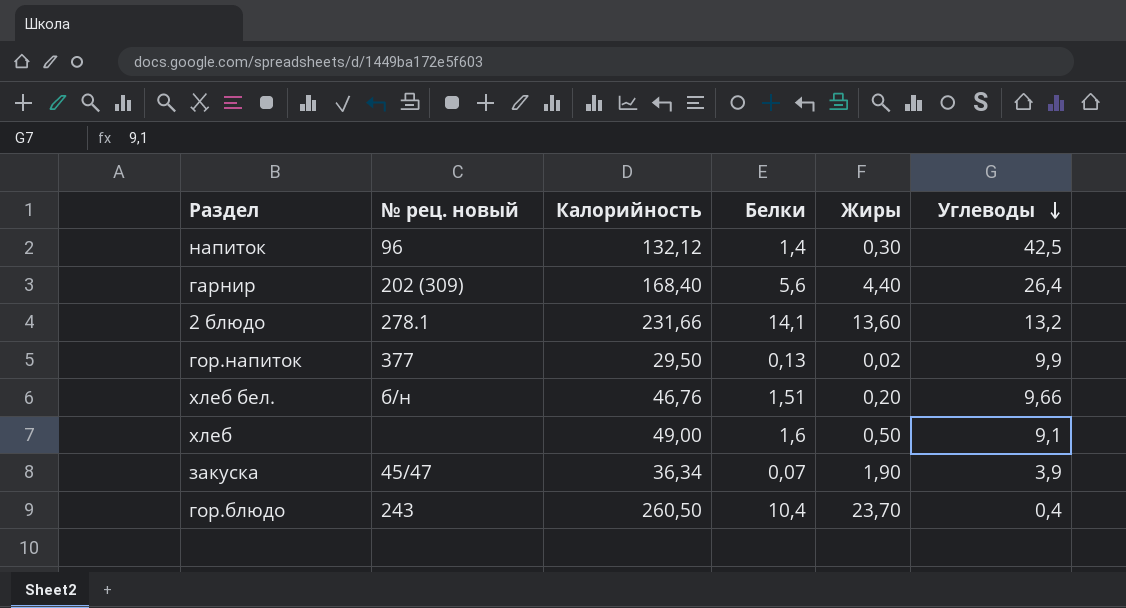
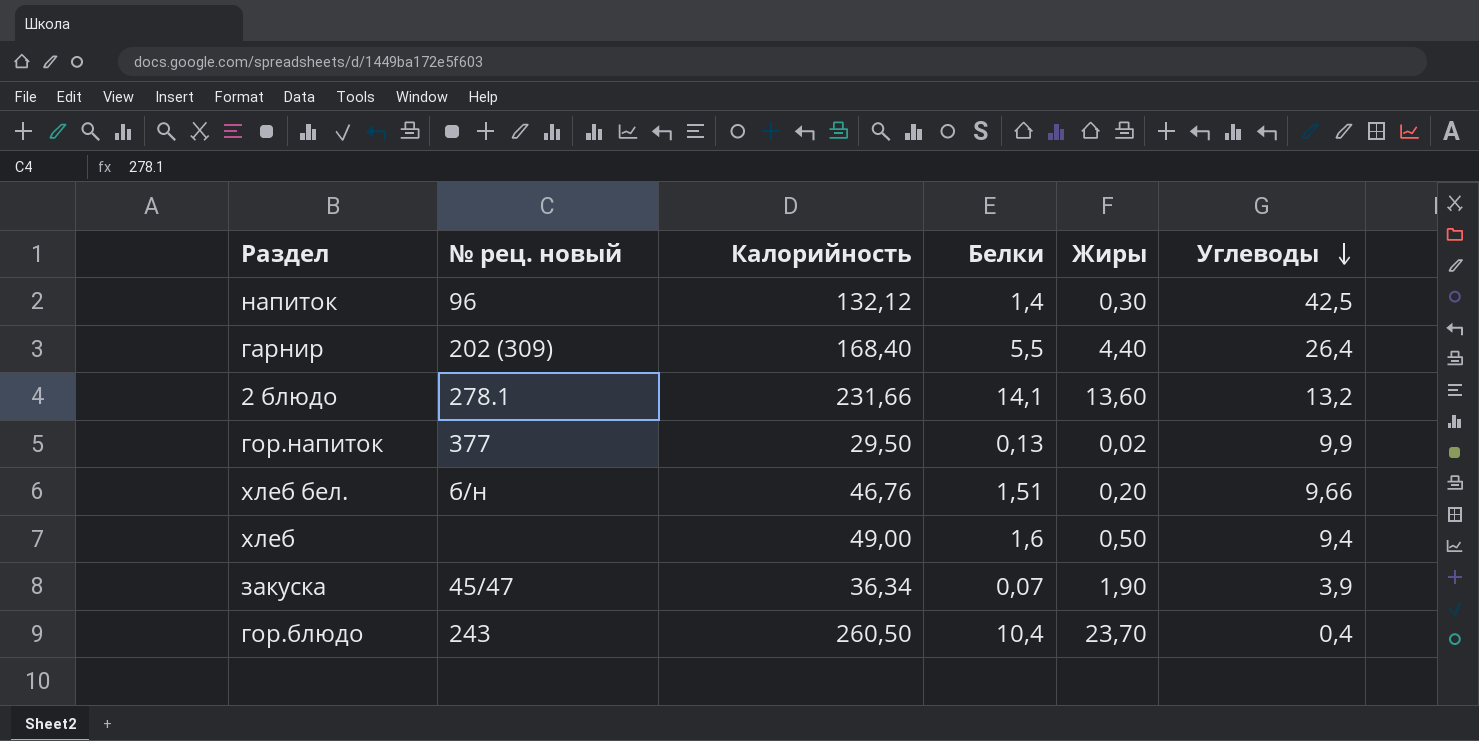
гарнир | Белки: 5,6 -> 5,5
хлеб | Углеводы: 9,1 -> 9,4

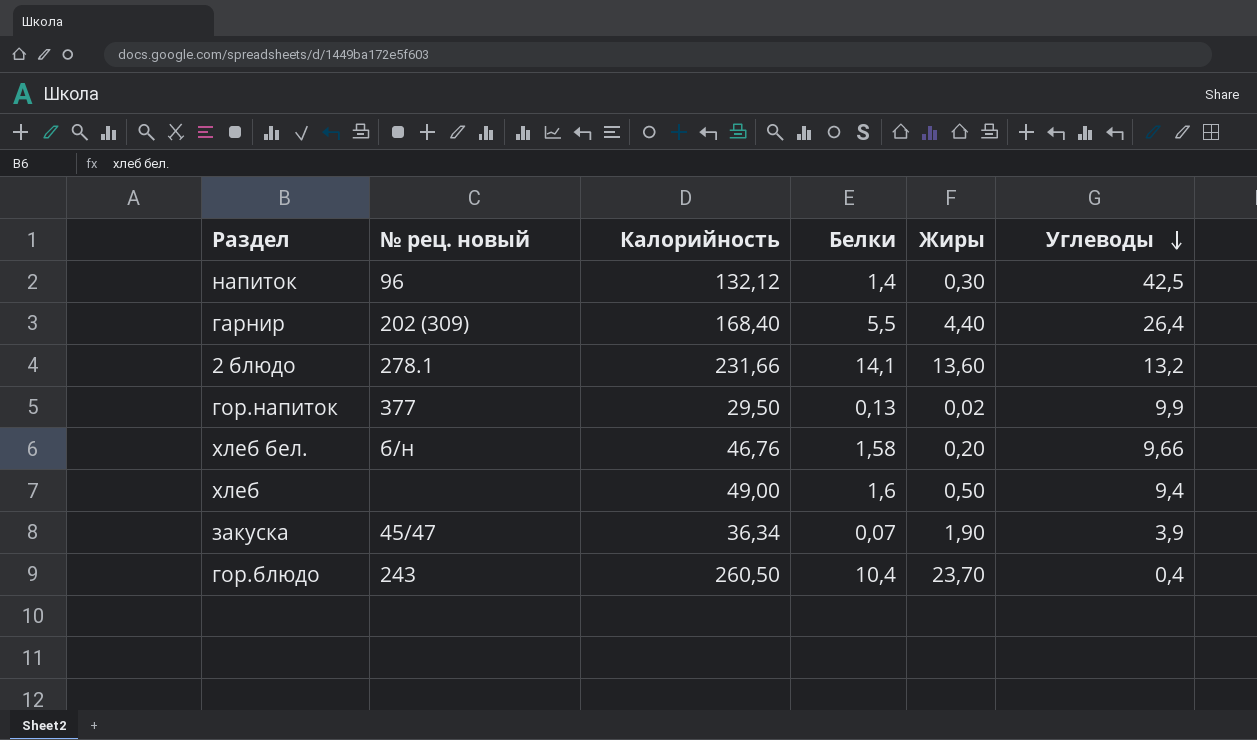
хлеб бел. | Белки: 1,51 -> 1,58

